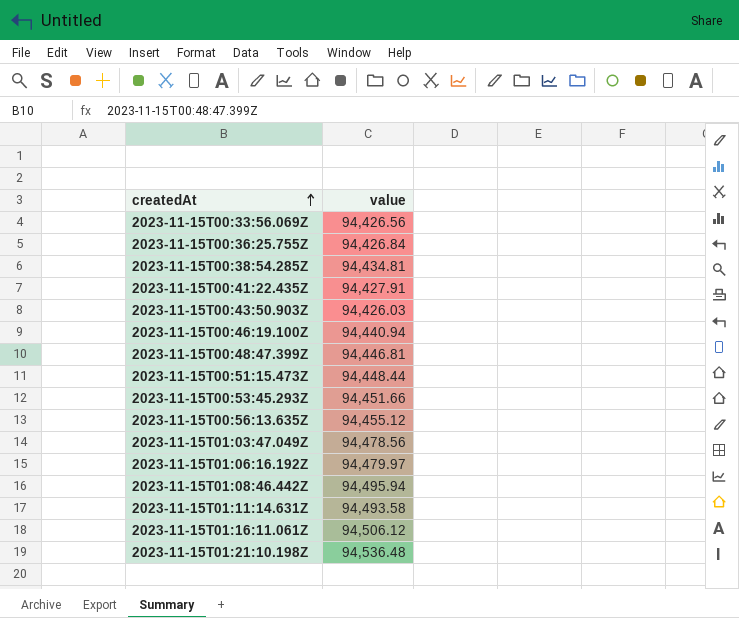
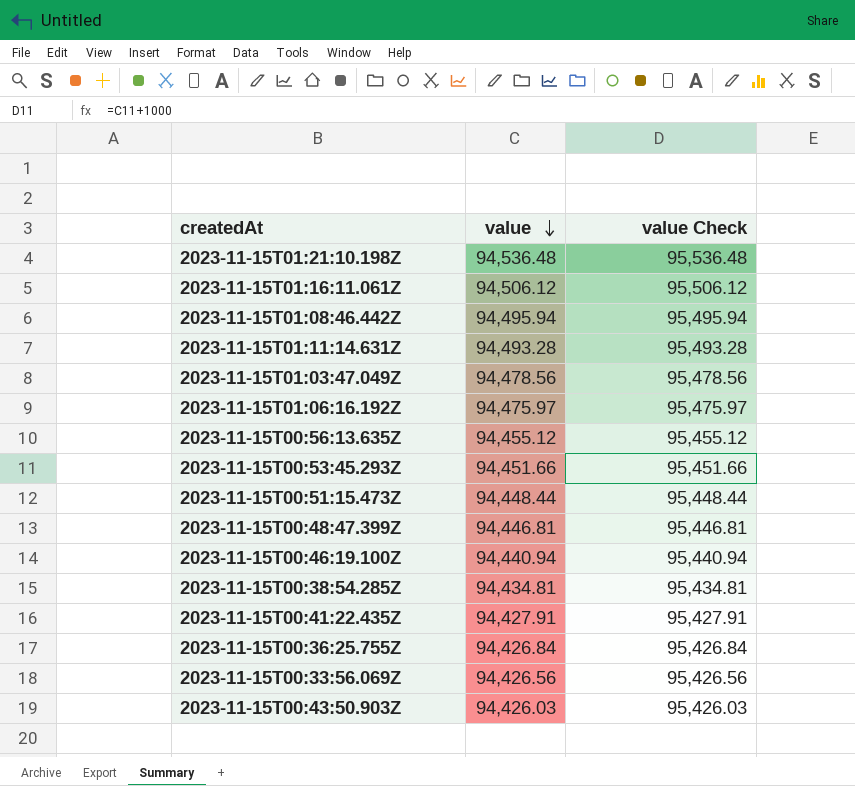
row order: createdAt ascending -> value descending
column value Check | formula: none -> [value] + 1000
2023-11-15T01:11:14.631Z | value: 94,493.58 -> 94,493.28
2023-11-15T01:06:16.192Z | value: 94,479.97 -> 94,475.97

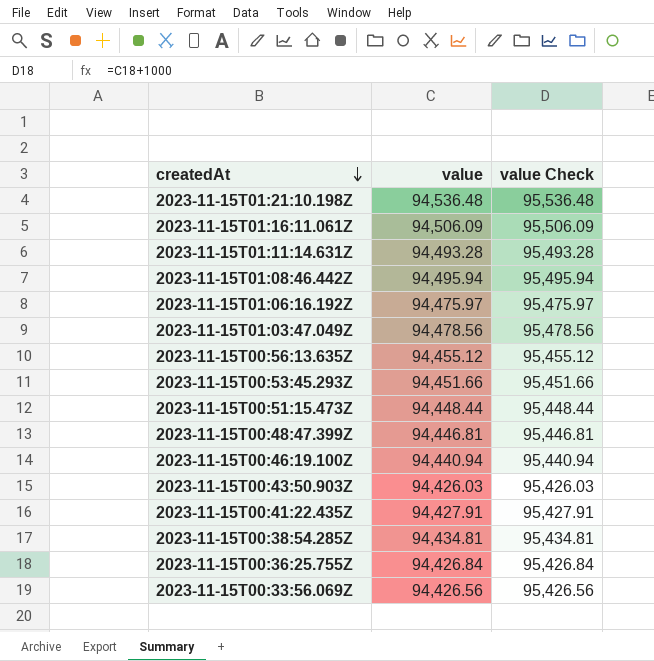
row order: value descending -> createdAt descending
2023-11-15T01:16:11.061Z | value: 94,506.12 -> 94,506.09
2023-11-15T01:16:11.061Z | value Check: 95,506.12 -> 95,506.09

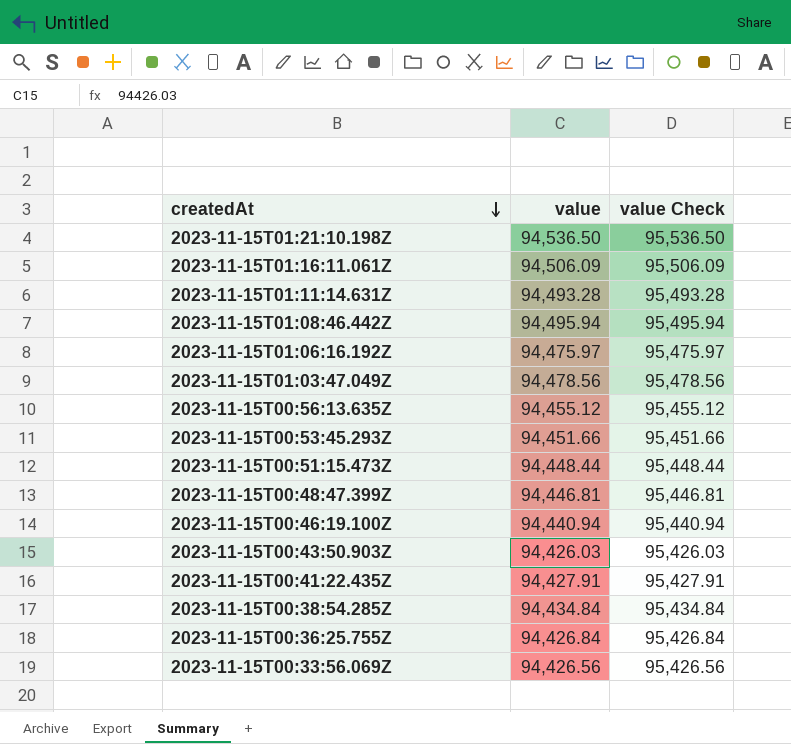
2023-11-15T01:21:10.198Z | value: 94,536.48 -> 94,536.50
2023-11-15T01:21:10.198Z | value Check: 95,536.48 -> 95,536.50
2023-11-15T00:38:54.285Z | value: 94,434.81 -> 94,434.84
2023-11-15T00:38:54.285Z | value Check: 95,434.81 -> 95,434.84

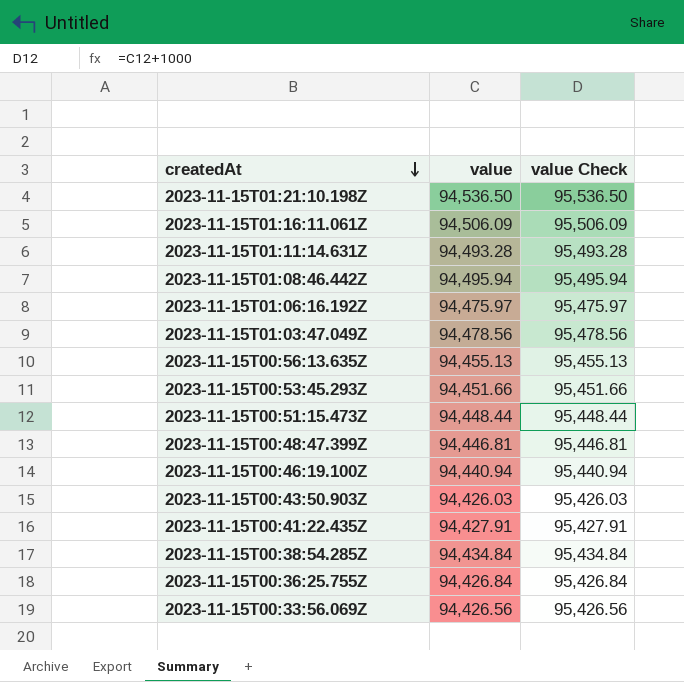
2023-11-15T00:56:13.635Z | value: 94,455.12 -> 94,455.13
2023-11-15T00:56:13.635Z | value Check: 95,455.12 -> 95,455.13

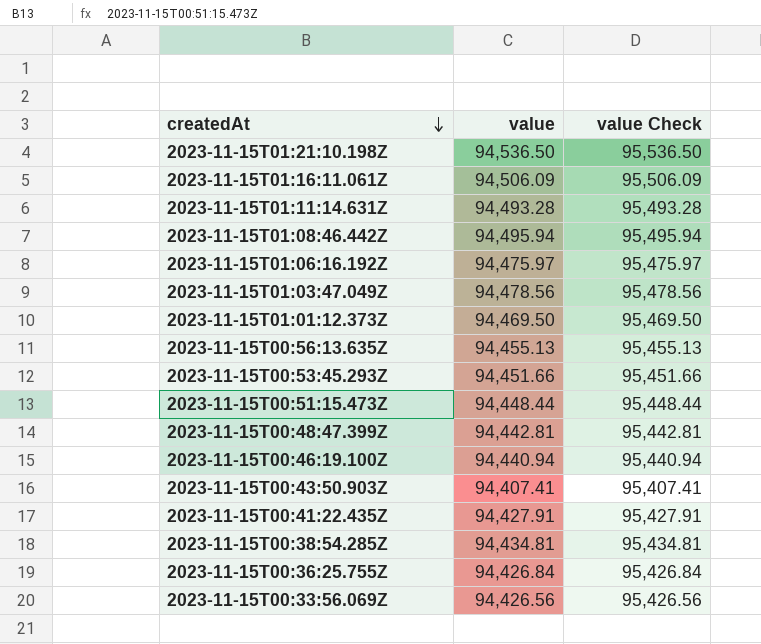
row 2023-11-15T01:01:12.373Z: none -> 94,469.50 | 95,469.50
2023-11-15T00:48:47.399Z | value: 94,446.81 -> 94,442.81
2023-11-15T00:48:47.399Z | value Check: 95,446.81 -> 95,442.81
2023-11-15T00:43:50.903Z | value: 94,426.03 -> 94,407.41
2023-11-15T00:43:50.903Z | value Check: 95,426.03 -> 95,407.41
2023-11-15T00:38:54.285Z | value: 94,434.84 -> 94,434.81
2023-11-15T00:38:54.285Z | value Check: 95,434.84 -> 95,434.81

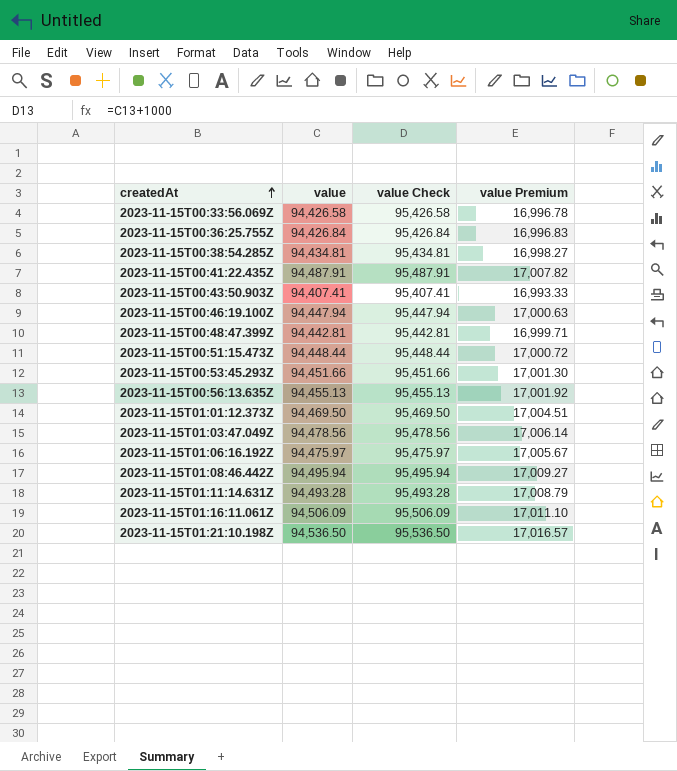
row order: createdAt descending -> createdAt ascending
column value Premium | formula: none -> [value] * 0.18
2023-11-15T00:33:56.069Z | value: 94,426.56 -> 94,426.58
2023-11-15T00:33:56.069Z | value Check: 95,426.56 -> 95,426.58
2023-11-15T00:41:22.435Z | value: 94,427.91 -> 94,487.91
2023-11-15T00:41:22.435Z | value Check: 95,427.91 -> 95,487.91
2023-11-15T00:46:19.100Z | value: 94,440.94 -> 94,447.94
2023-11-15T00:46:19.100Z | value Check: 95,440.94 -> 95,447.94

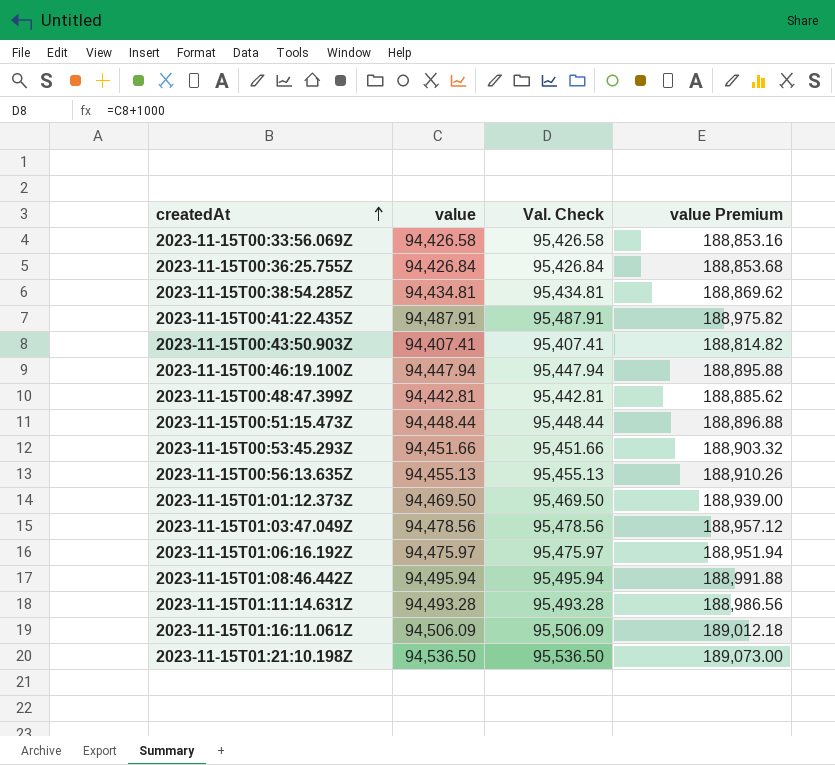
column name: value Check -> Val. Check
column value Premium | formula: [value] * 0.18 -> [value] * 2

